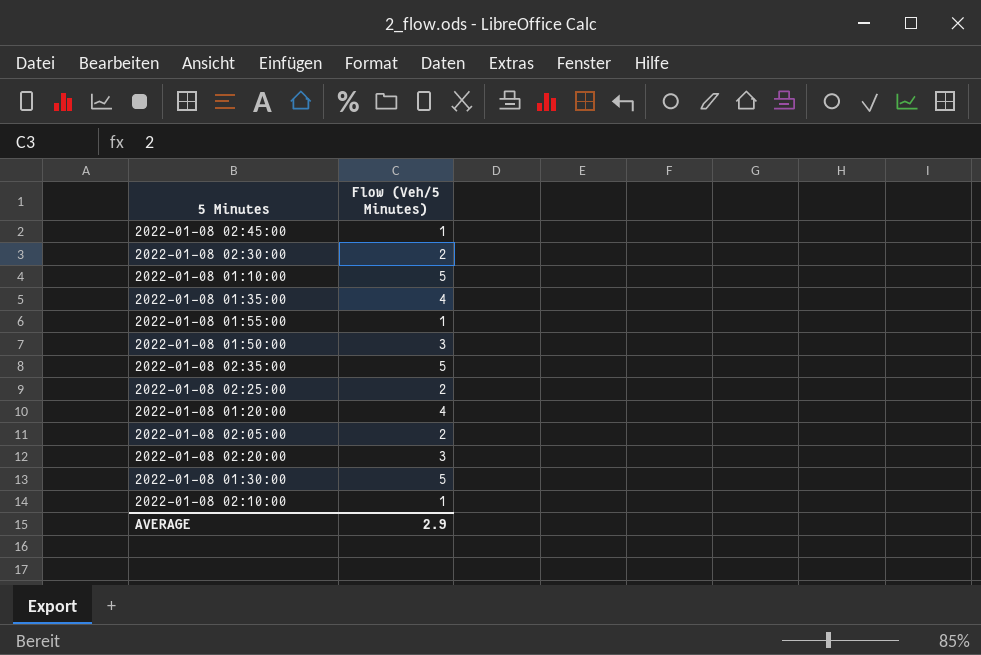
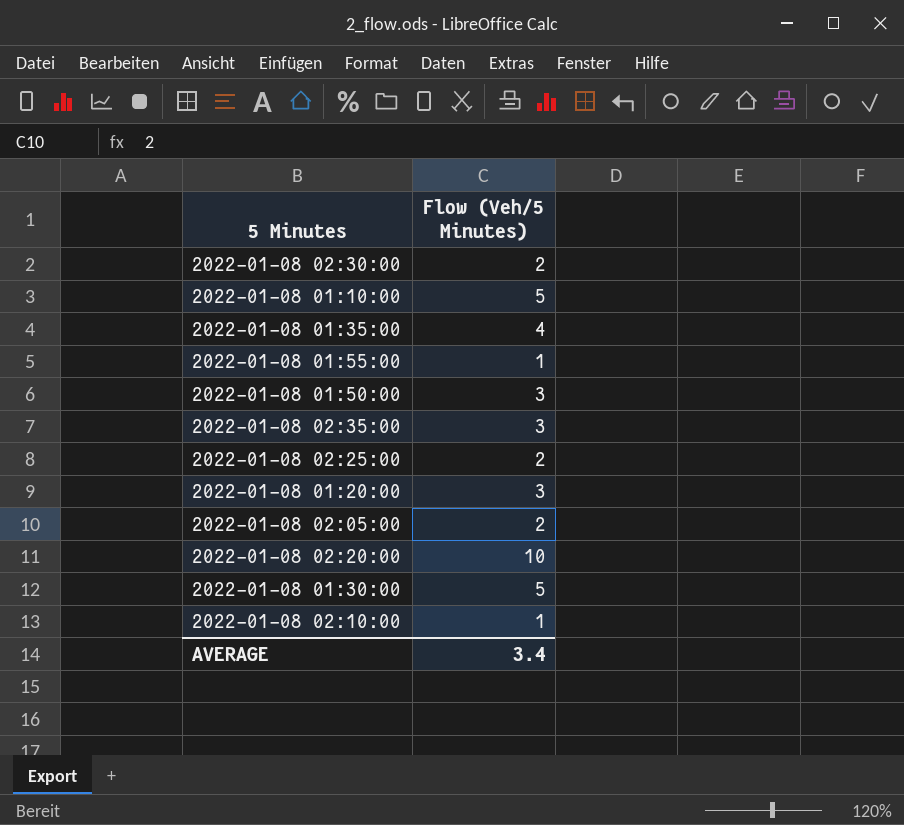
row 2022-01-08 02:45:00: 1 -> none
2022-01-08 02:35:00 | Flow (Veh/5 Minutes): 5 -> 3
2022-01-08 01:20:00 | Flow (Veh/5 Minutes): 4 -> 3
2022-01-08 02:20:00 | Flow (Veh/5 Minutes): 3 -> 10
AVERAGE | Flow (Veh/5 Minutes): 2.9 -> 3.4

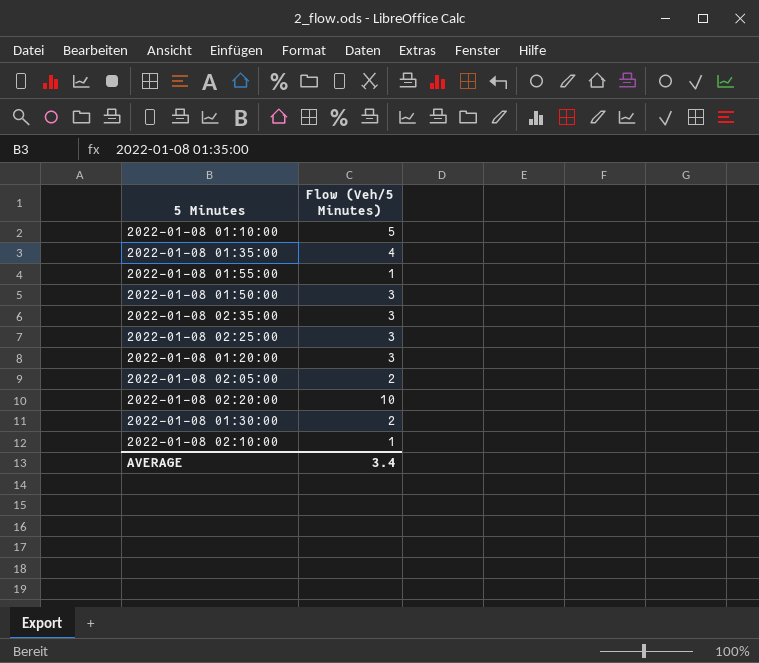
row 2022-01-08 02:30:00: 2 -> none
2022-01-08 02:25:00 | Flow (Veh/5 Minutes): 2 -> 3
2022-01-08 01:30:00 | Flow (Veh/5 Minutes): 5 -> 2

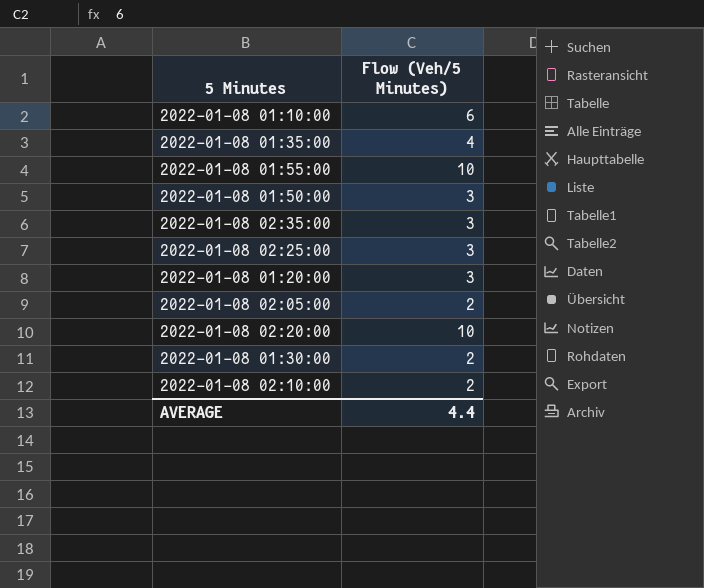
2022-01-08 01:10:00 | Flow (Veh/5 Minutes): 5 -> 6
2022-01-08 01:55:00 | Flow (Veh/5 Minutes): 1 -> 10
2022-01-08 02:10:00 | Flow (Veh/5 Minutes): 1 -> 2
AVERAGE | Flow (Veh/5 Minutes): 3.4 -> 4.4

